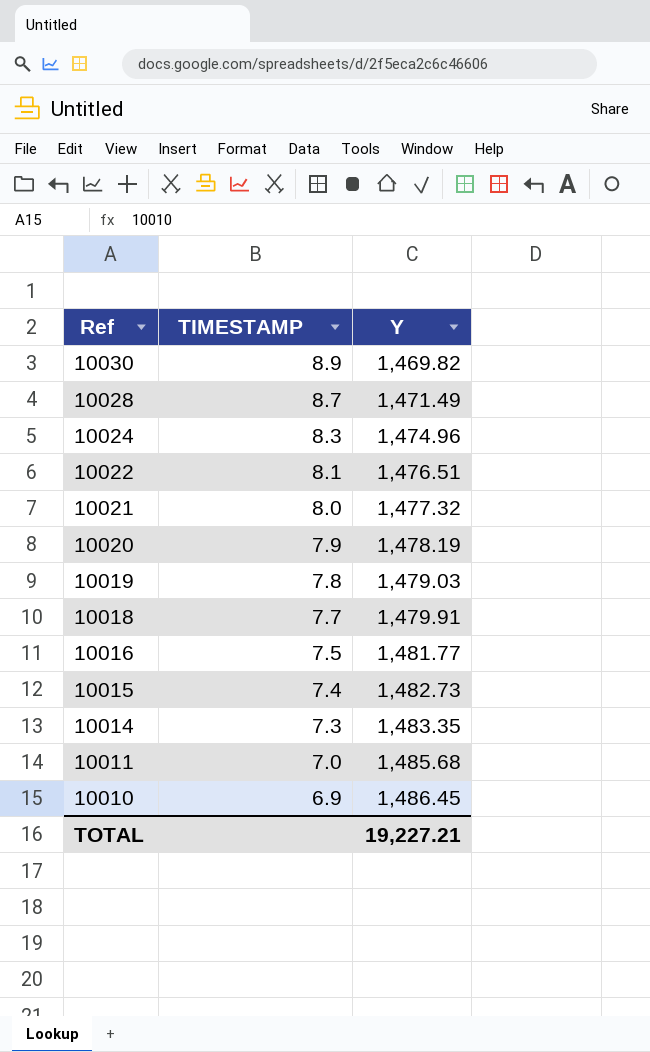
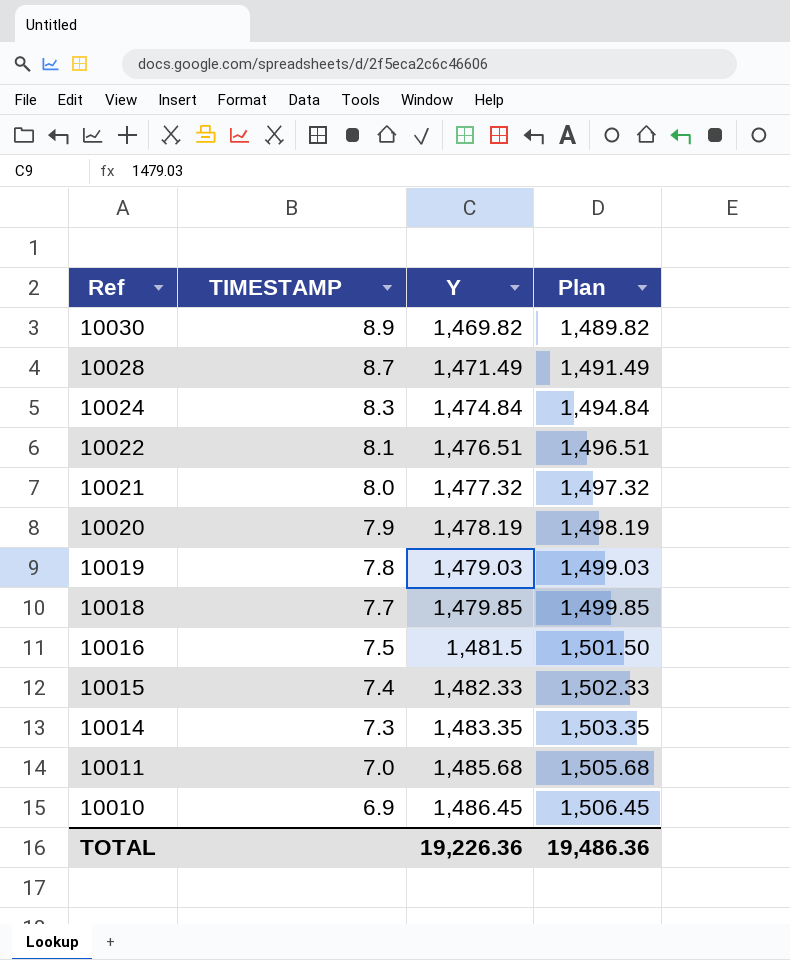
column Plan | formula: none -> [Y] + 20
10024 | Y: 1,474.96 -> 1,474.84
10018 | Y: 1,479.91 -> 1,479.85
10016 | Y: 1,481.77 -> 1,481.5
10015 | Y: 1,482.73 -> 1,482.33
TOTAL | Y: 19,227.21 -> 19,226.36

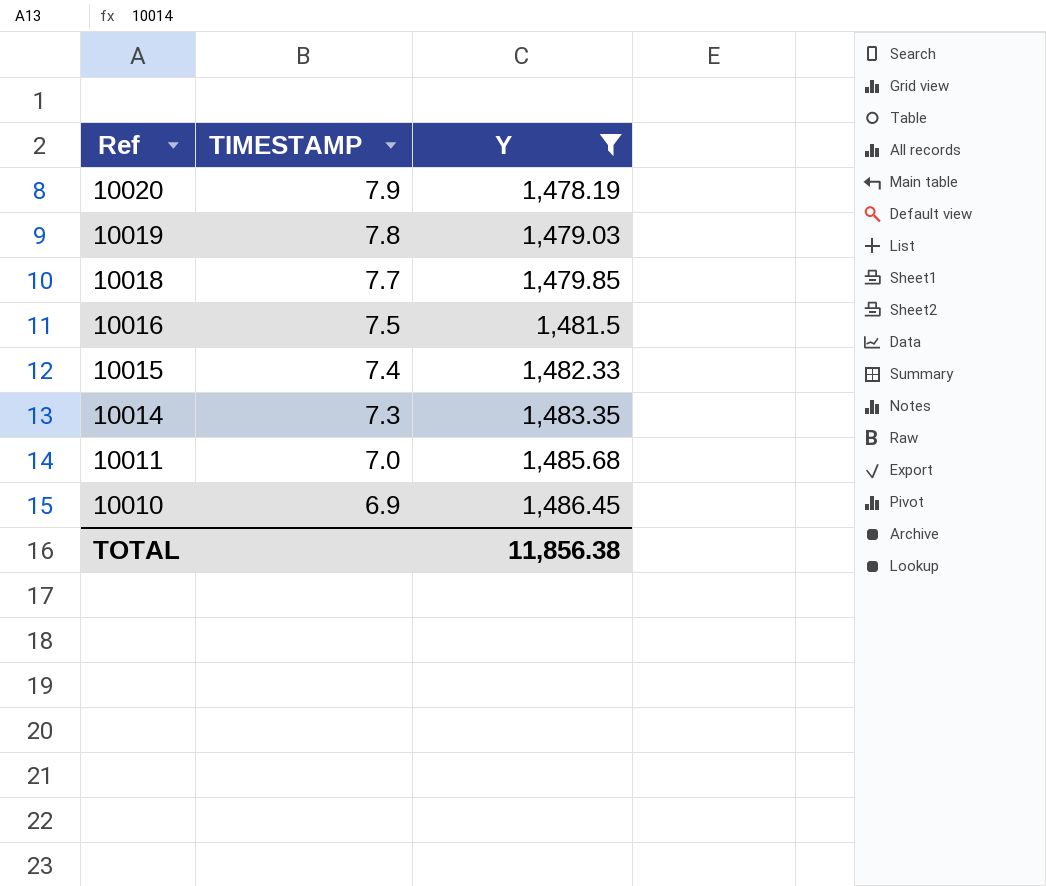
filter: none -> Y >= 1,478.19
column Plan | formula: [Y] + 20 -> none
TOTAL | Y: 19,226.36 -> 11,856.38

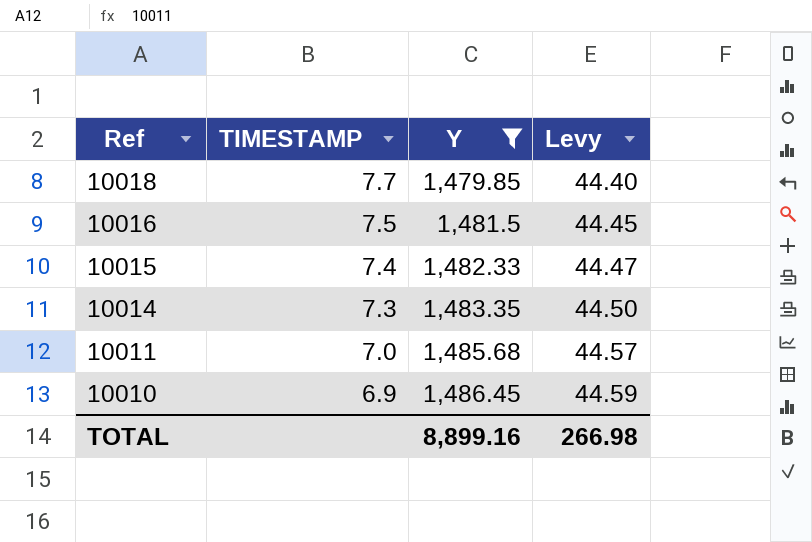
column Levy | formula: none -> [Y] * 0.03
row 10020: 7.9 | 1,478.19 -> none
row 10019: 7.8 | 1,479.03 -> none
TOTAL | Y: 11,856.38 -> 8,899.16

